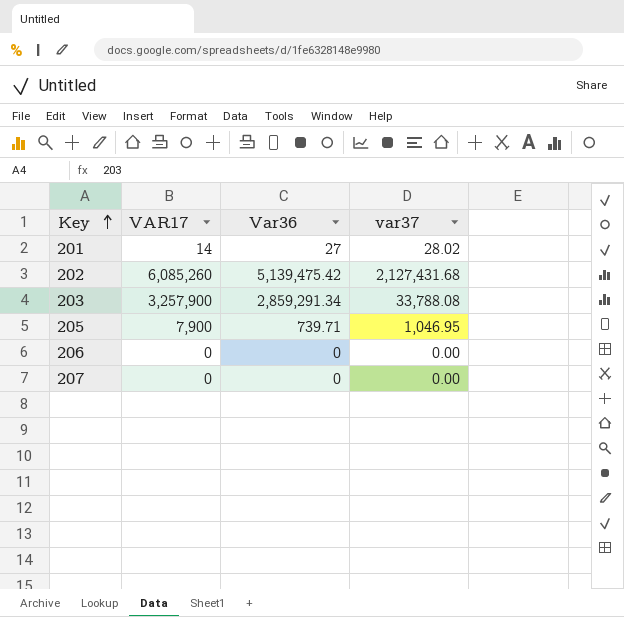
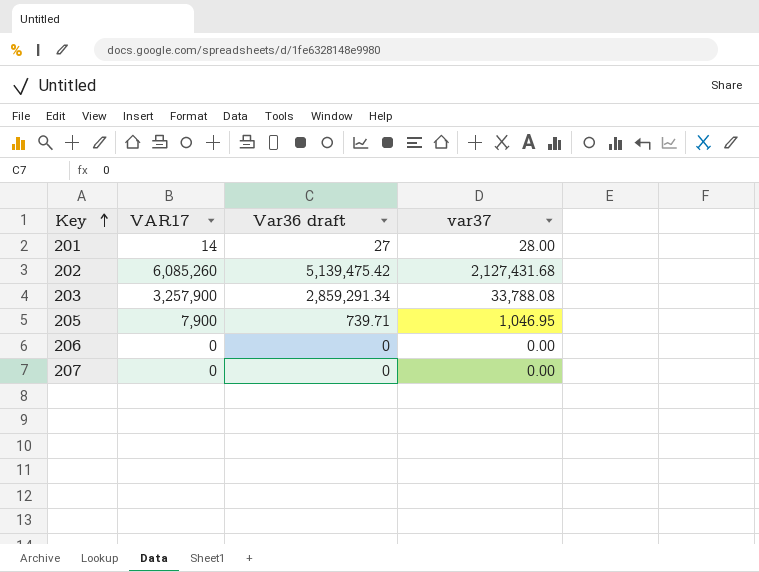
column name: Var36 -> Var36 draft
201 | var37: 28.02 -> 28.00

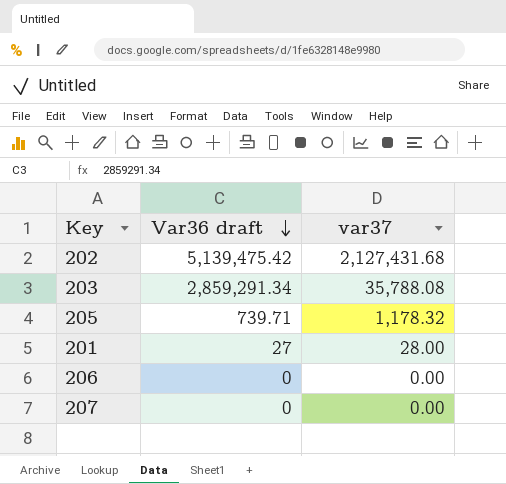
row order: Key ascending -> Var36 draft descending
column VAR17 | position: 2 -> none
203 | var37: 33,788.08 -> 35,788.08
205 | var37: 1,046.95 -> 1,178.32

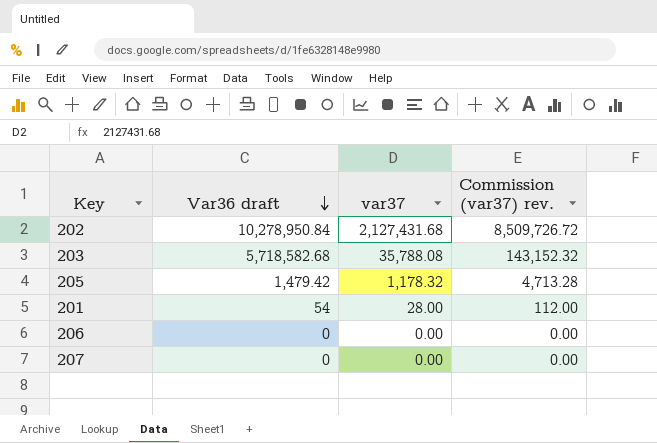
column Commission (var37) rev. | formula: none -> [var37] * 4
202 | Var36 draft: 5,139,475.42 -> 10,278,950.84
203 | Var36 draft: 2,859,291.34 -> 5,718,582.68
205 | Var36 draft: 739.71 -> 1,479.42
201 | Var36 draft: 27 -> 54

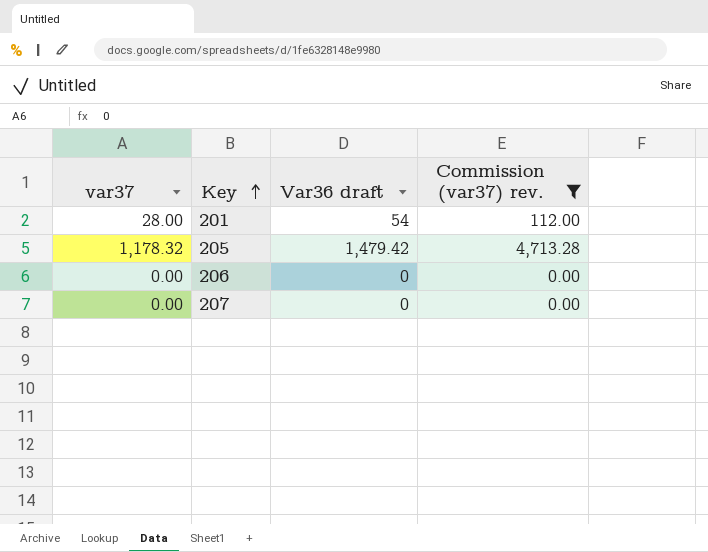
filter: none -> Commission (var37) rev. <= 4,713.28
row order: Var36 draft descending -> Key ascending
column var37 | position: 3 -> 1

